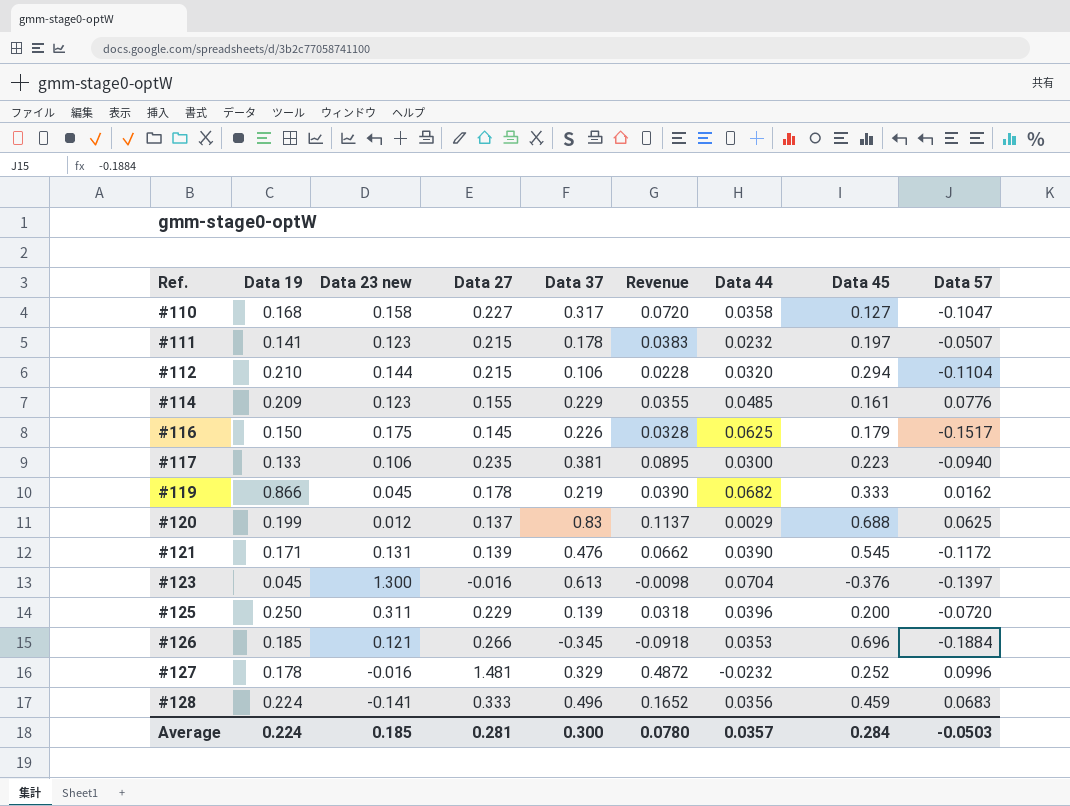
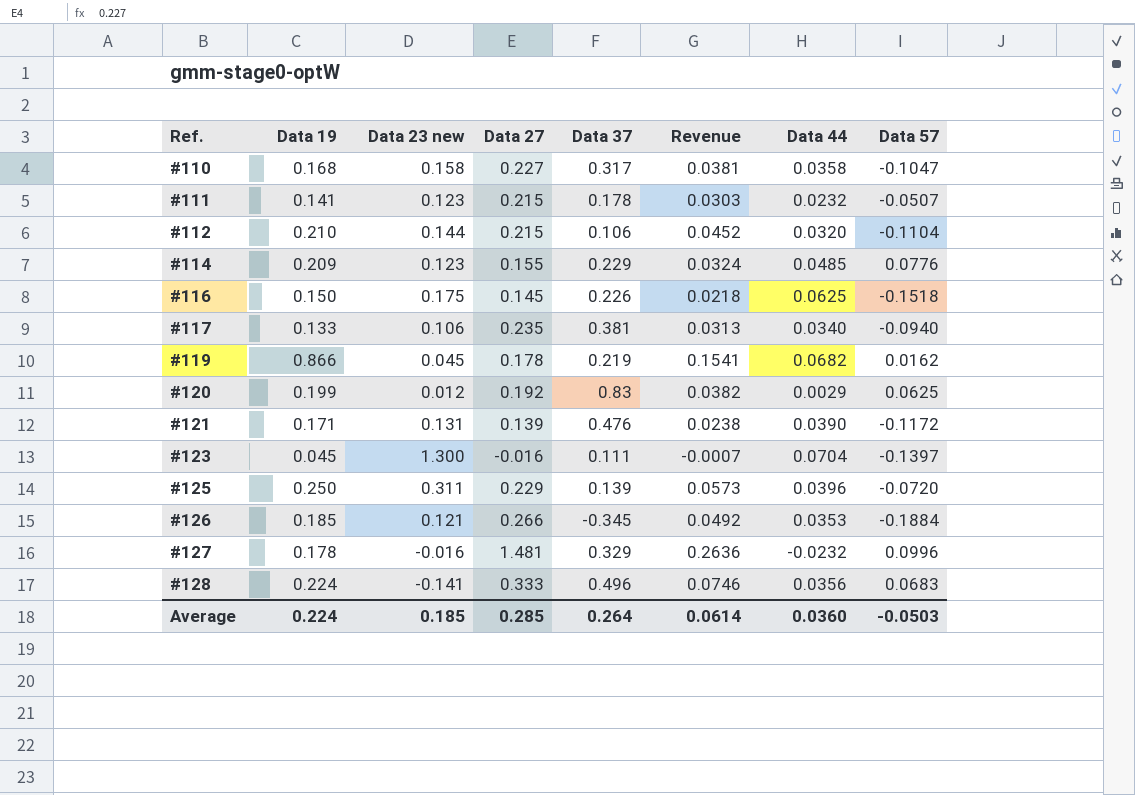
column Data 45 | position: 8 -> none
column Revenue | formula: [Data 27] * [Data 37] -> [Data 19] * [Data 27]
#116 | Data 57: -0.1517 -> -0.1518
#117 | Data 44: 0.0300 -> 0.0340
#120 | Data 27: 0.137 -> 0.192
#123 | Data 37: 0.613 -> 0.111
Average | Data 27: 0.281 -> 0.285
Average | Data 37: 0.300 -> 0.264
Average | Revenue: 0.0780 -> 0.0614
Average | Data 44: 0.0357 -> 0.0360

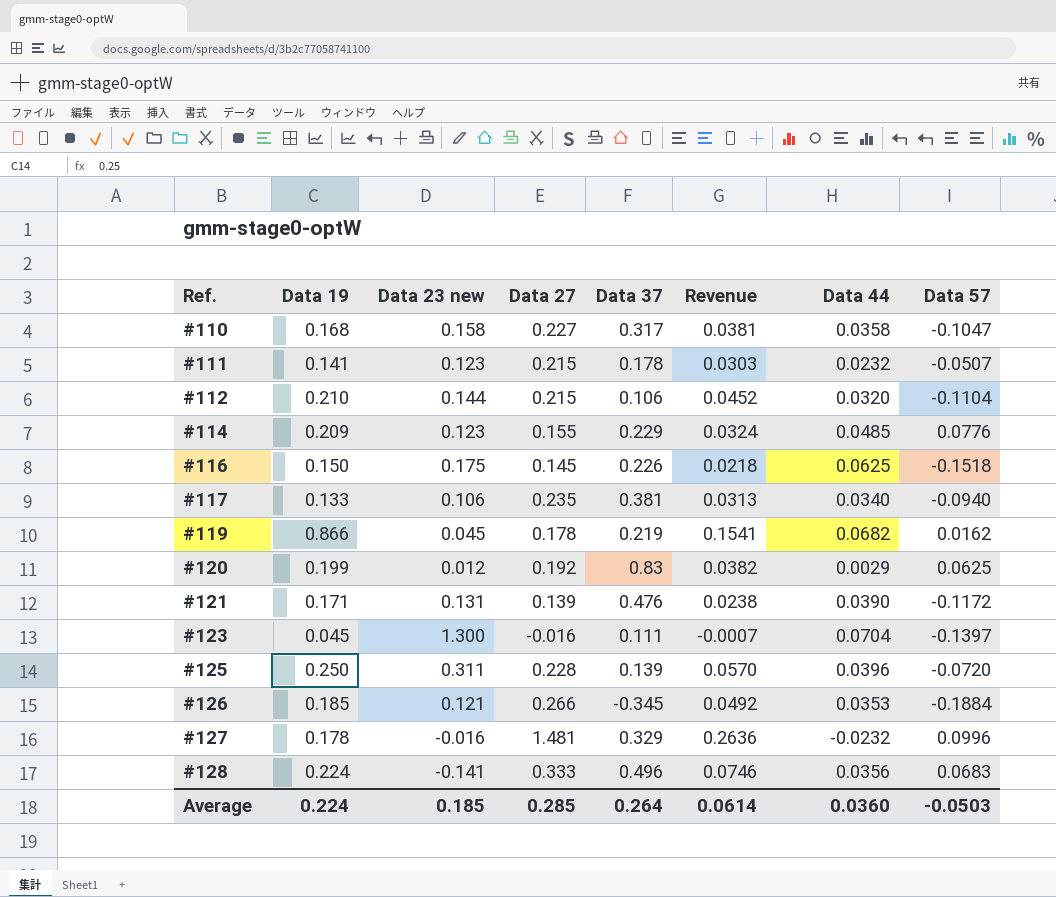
#125 | Data 27: 0.229 -> 0.228
#125 | Revenue: 0.0573 -> 0.0570

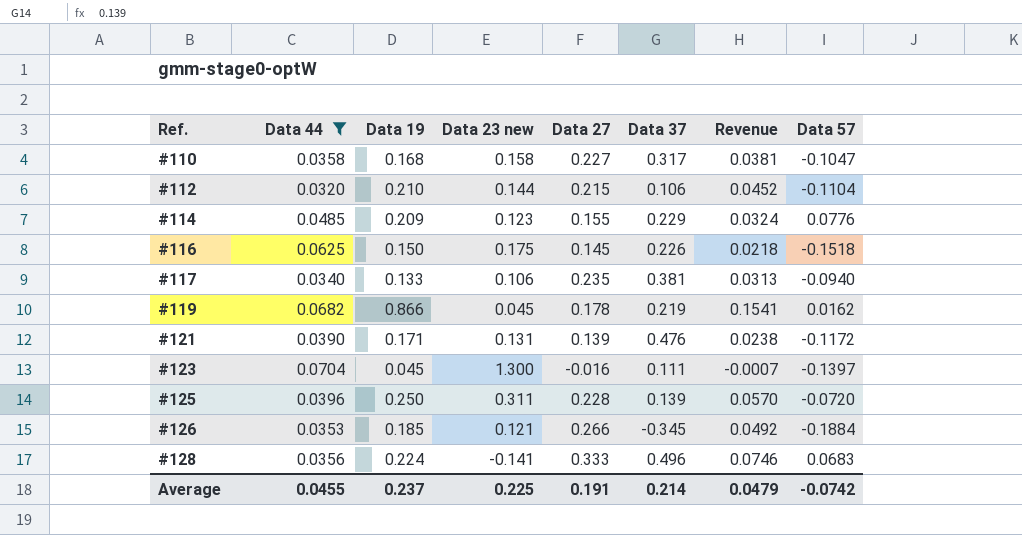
filter: none -> Data 44 >= 0.0320
column Data 44 | position: 7 -> 2
Average | Data 44: 0.0360 -> 0.0455
Average | Data 19: 0.224 -> 0.237
Average | Data 23 new: 0.185 -> 0.225
Average | Data 27: 0.285 -> 0.191
Average | Data 37: 0.264 -> 0.214
Average | Revenue: 0.0614 -> 0.0479
Average | Data 57: -0.0503 -> -0.0742

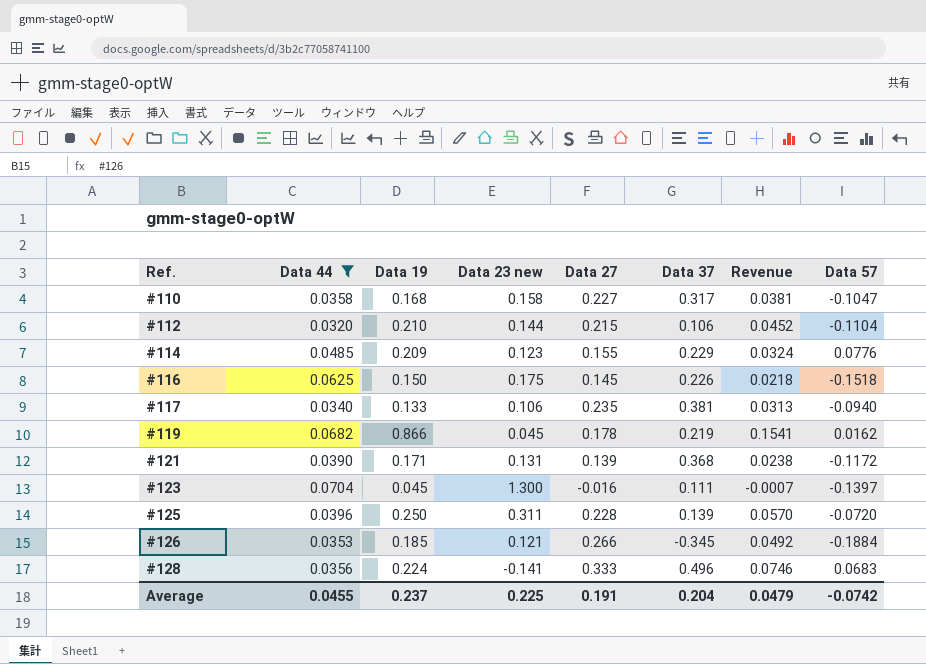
#121 | Data 37: 0.476 -> 0.368
Average | Data 37: 0.214 -> 0.204

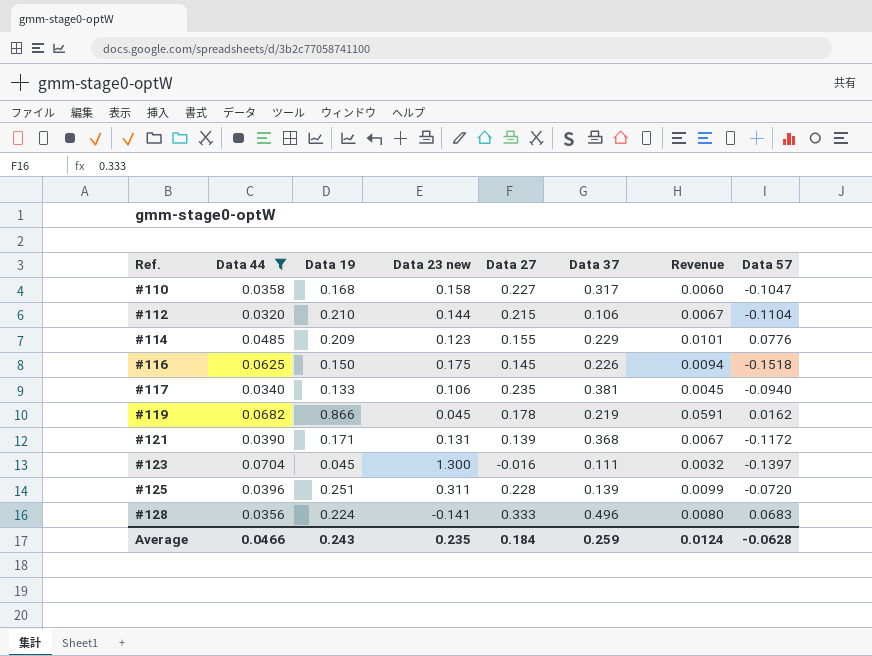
column Revenue | formula: [Data 19] * [Data 27] -> [Data 44] * [Data 19]
row #126: 0.0353 | 0.185 | 0.121 | 0.266 | -0.345 | 0.0492 | -0.1884 -> none
#125 | Data 19: 0.250 -> 0.251
Average | Data 44: 0.0455 -> 0.0466
Average | Data 19: 0.237 -> 0.243
Average | Data 23 new: 0.225 -> 0.235
Average | Data 27: 0.191 -> 0.184
Average | Data 37: 0.204 -> 0.259
Average | Revenue: 0.0479 -> 0.0124
Average | Data 57: -0.0742 -> -0.0628

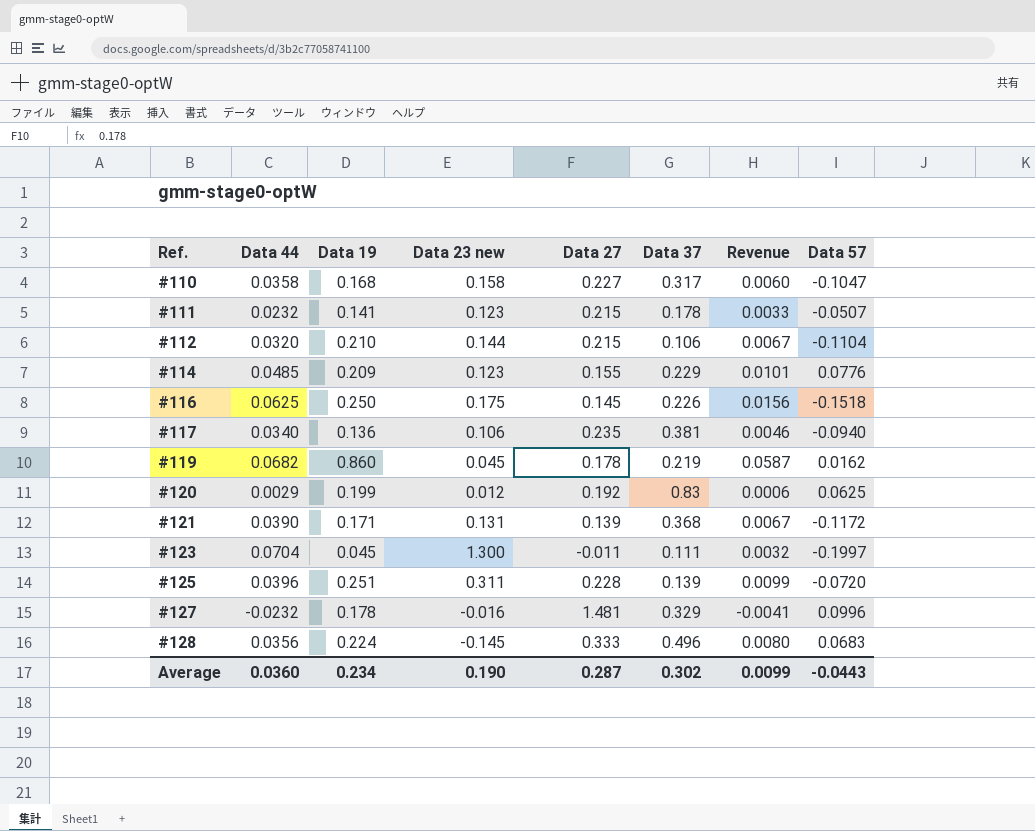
filter: Data 44 >= 0.0320 -> none
#116 | Data 19: 0.150 -> 0.250
#116 | Revenue: 0.0094 -> 0.0156
#117 | Data 19: 0.133 -> 0.136
#117 | Revenue: 0.0045 -> 0.0046
#119 | Data 19: 0.866 -> 0.860
#119 | Revenue: 0.0591 -> 0.0587
#123 | Data 27: -0.016 -> -0.011
#123 | Data 57: -0.1397 -> -0.1997
#128 | Data 23 new: -0.141 -> -0.145
Average | Data 44: 0.0466 -> 0.0360
Average | Data 19: 0.243 -> 0.234
Average | Data 23 new: 0.235 -> 0.190
Average | Data 27: 0.184 -> 0.287
Average | Data 37: 0.259 -> 0.302
Average | Revenue: 0.0124 -> 0.0099
Average | Data 57: -0.0628 -> -0.0443

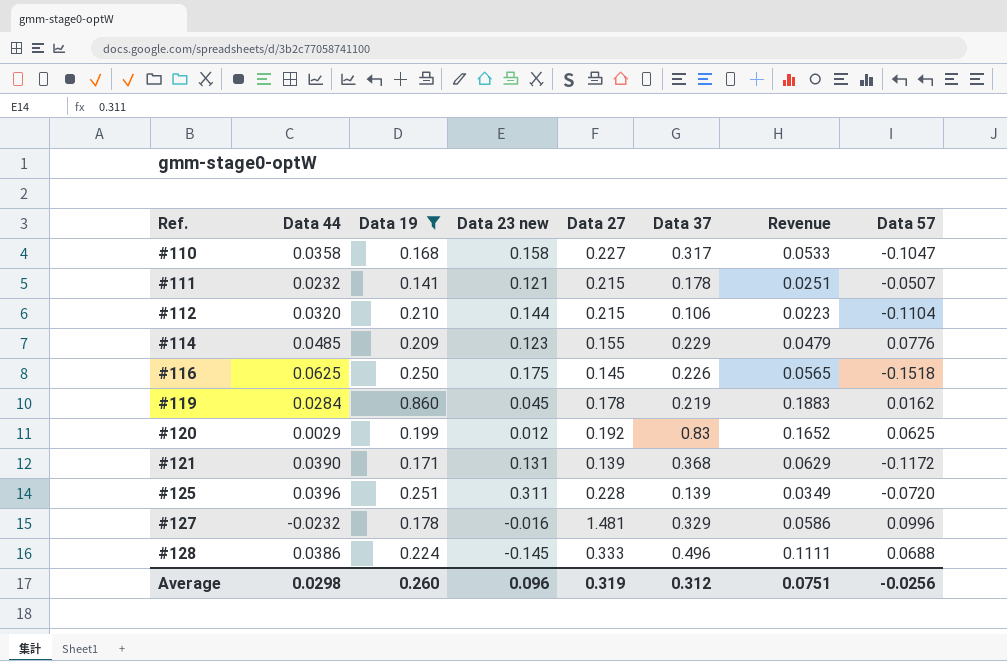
filter: none -> Data 19 >= 0.141
column Revenue | formula: [Data 44] * [Data 19] -> [Data 19] * [Data 37]
#111 | Data 23 new: 0.123 -> 0.121
#119 | Data 44: 0.0682 -> 0.0284
#128 | Data 44: 0.0356 -> 0.0386
#128 | Data 57: 0.0683 -> 0.0688
Average | Data 44: 0.0360 -> 0.0298
Average | Data 19: 0.234 -> 0.260
Average | Data 23 new: 0.190 -> 0.096
Average | Data 27: 0.287 -> 0.319
Average | Data 37: 0.302 -> 0.312
Average | Revenue: 0.0099 -> 0.0751
Average | Data 57: -0.0443 -> -0.0256

